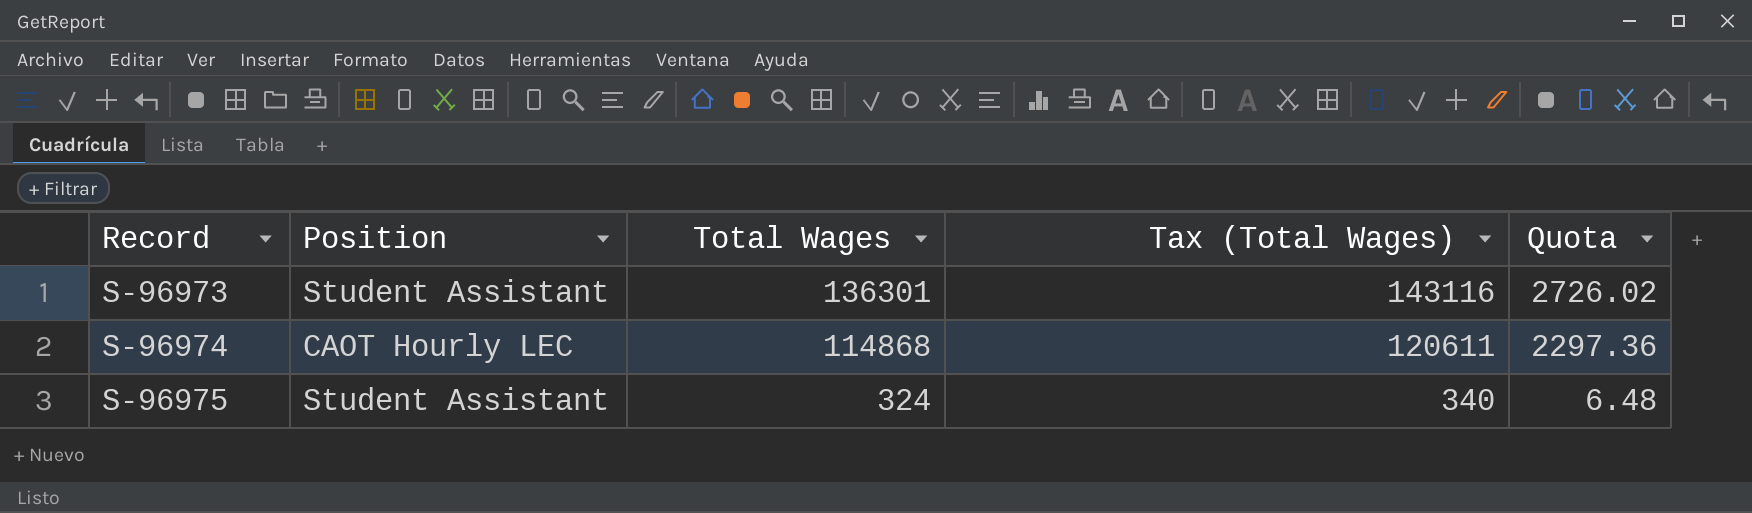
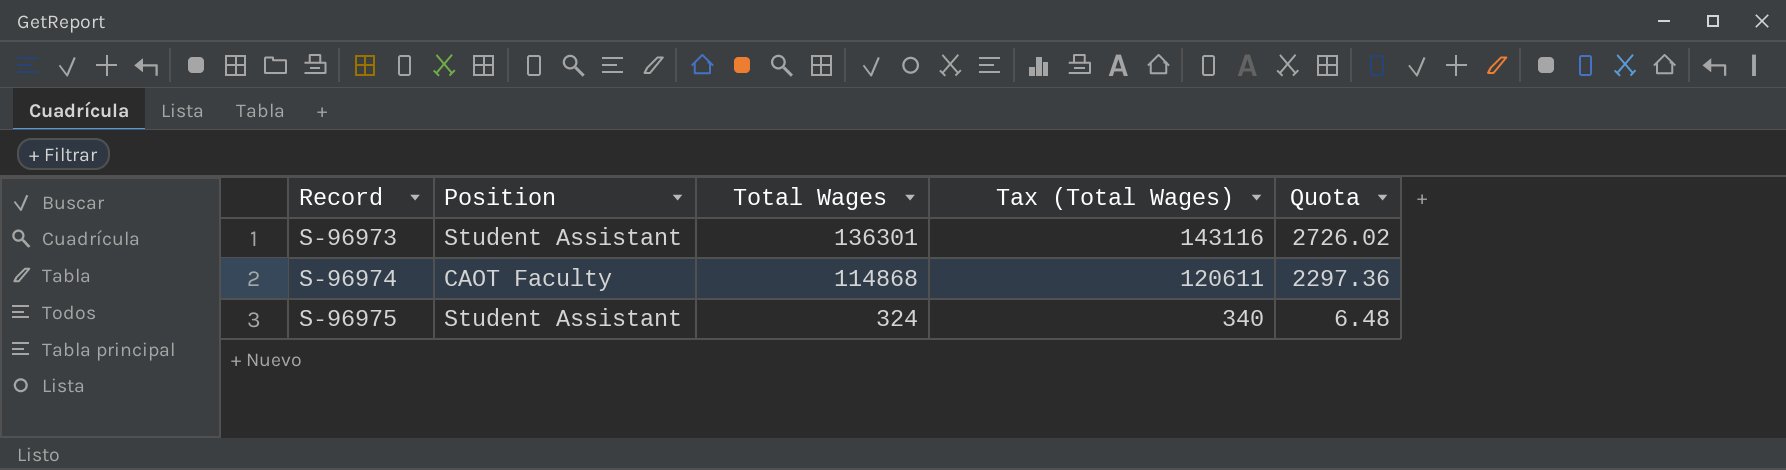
S-96974 | Position: CAOT Hourly LEC -> CAOT Faculty

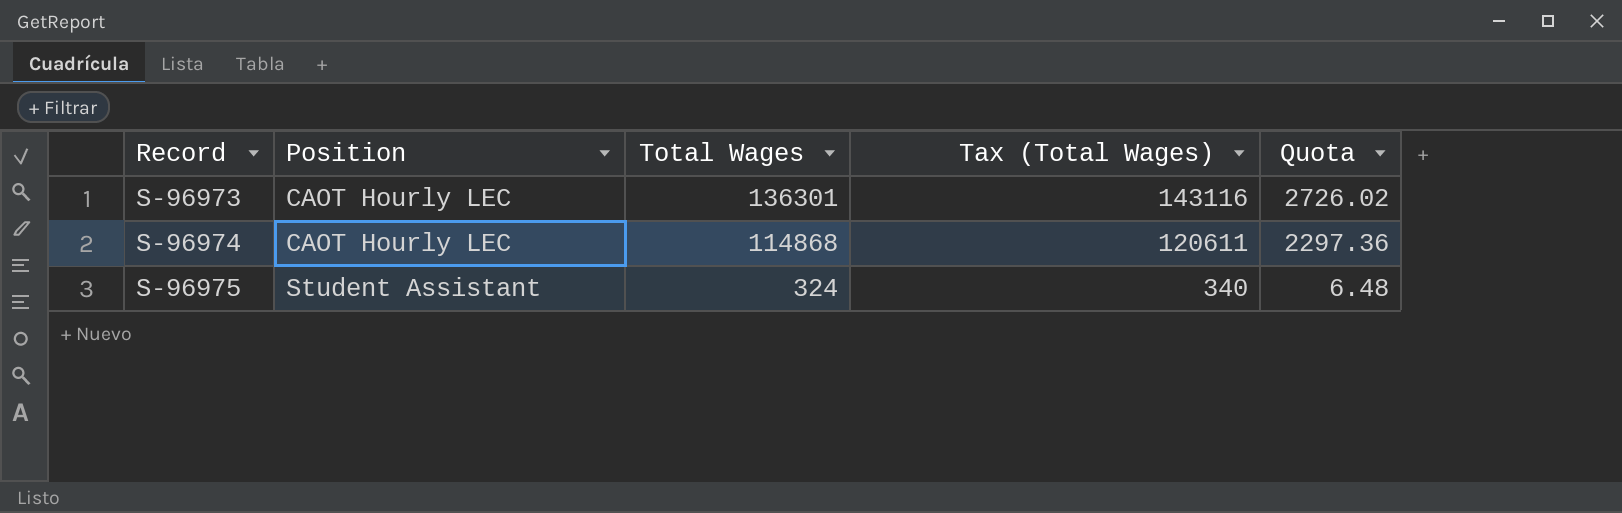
S-96973 | Position: Student Assistant -> CAOT Hourly LEC
S-96974 | Position: CAOT Faculty -> CAOT Hourly LEC

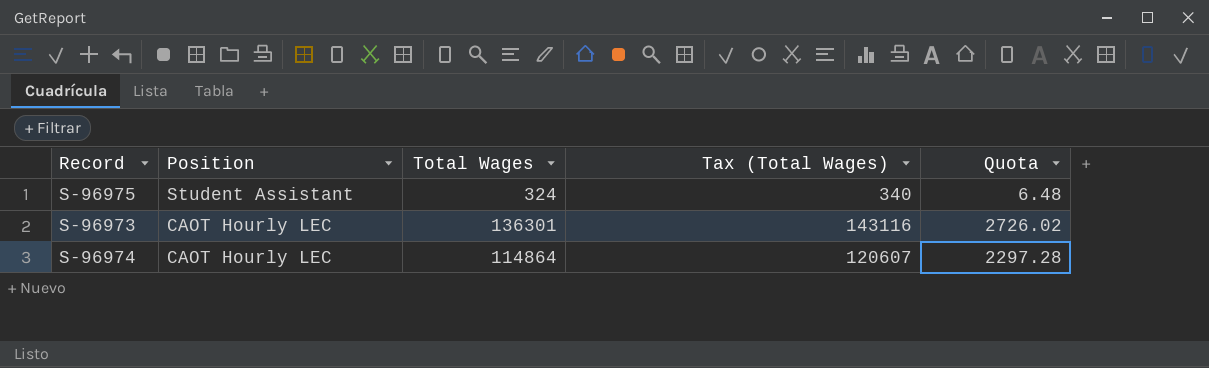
row order: Record ascending -> Position descending
S-96974 | Total Wages: 114868 -> 114864
S-96974 | Tax (Total Wages): 120611 -> 120607
S-96974 | Quota: 2297.36 -> 2297.28

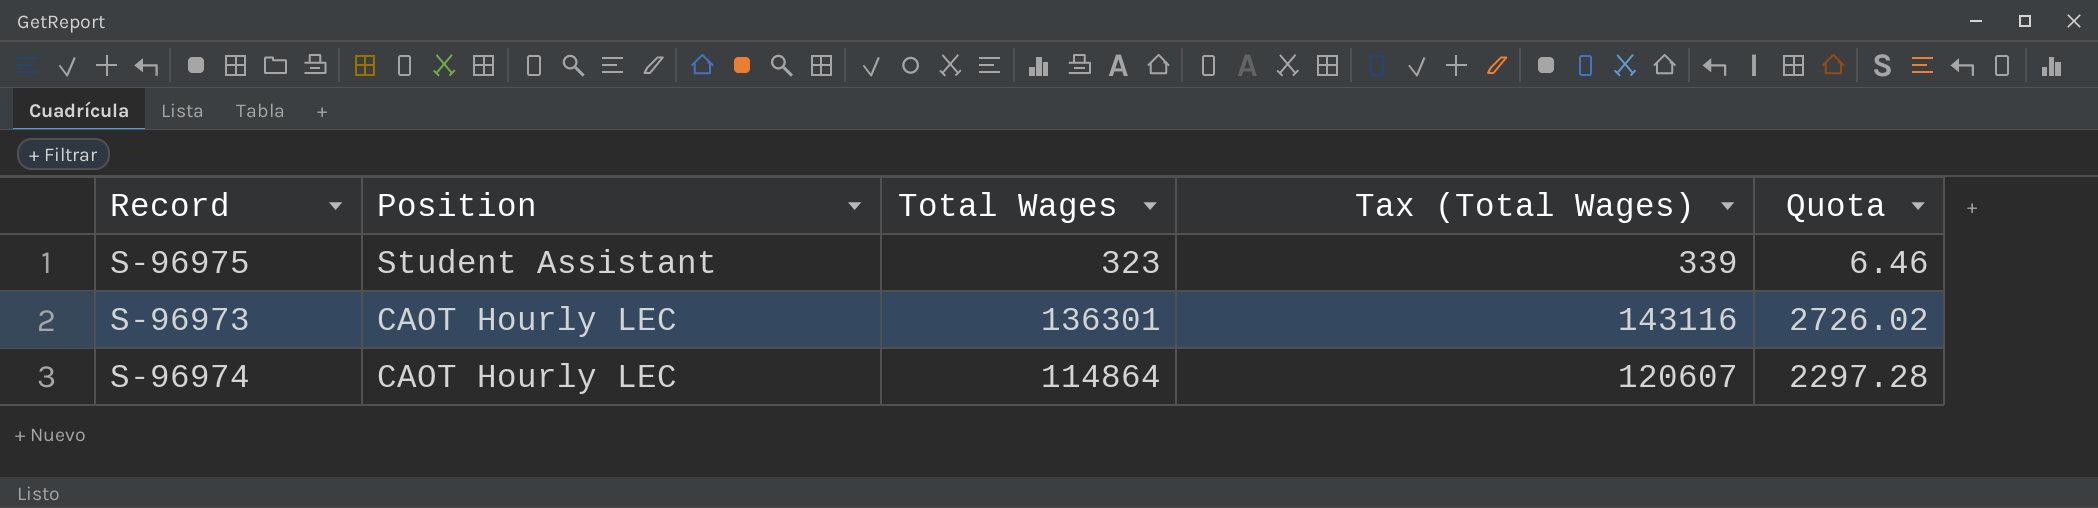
S-96975 | Total Wages: 324 -> 323
S-96975 | Tax (Total Wages): 340 -> 339
S-96975 | Quota: 6.48 -> 6.46

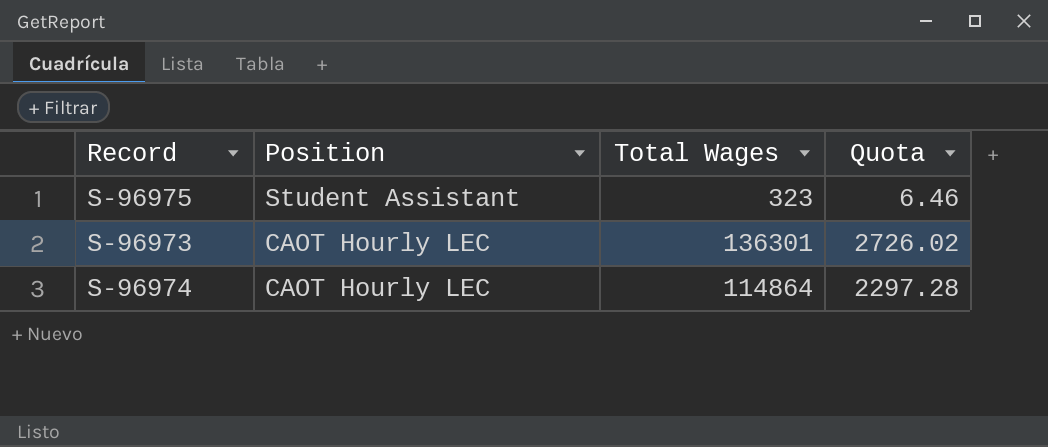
column Tax (Total Wages) | formula: [Total Wages] * 1.05 -> none

